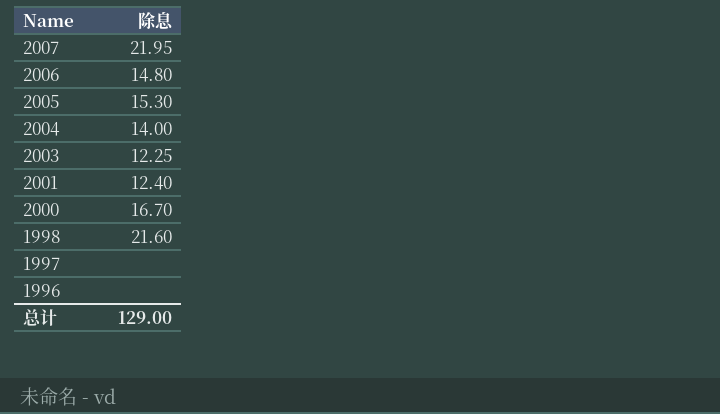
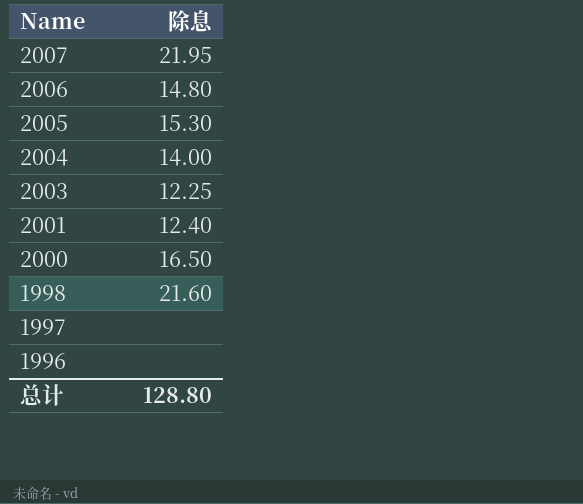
2000 | 除息: 16.70 -> 16.50
总计 | 除息: 129.00 -> 128.80

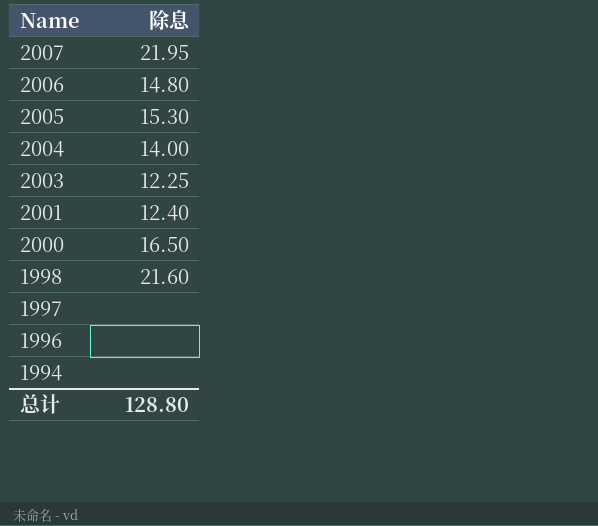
row 1994: none -> none

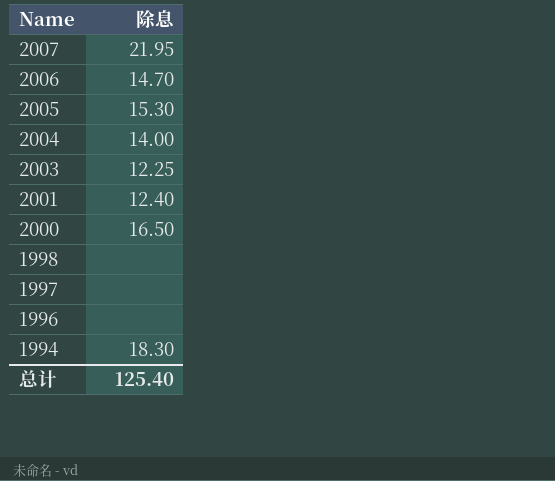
2006 | 除息: 14.80 -> 14.70
1998 | 除息: 21.60 -> none
1994 | 除息: none -> 18.30
总计 | 除息: 128.80 -> 125.40

